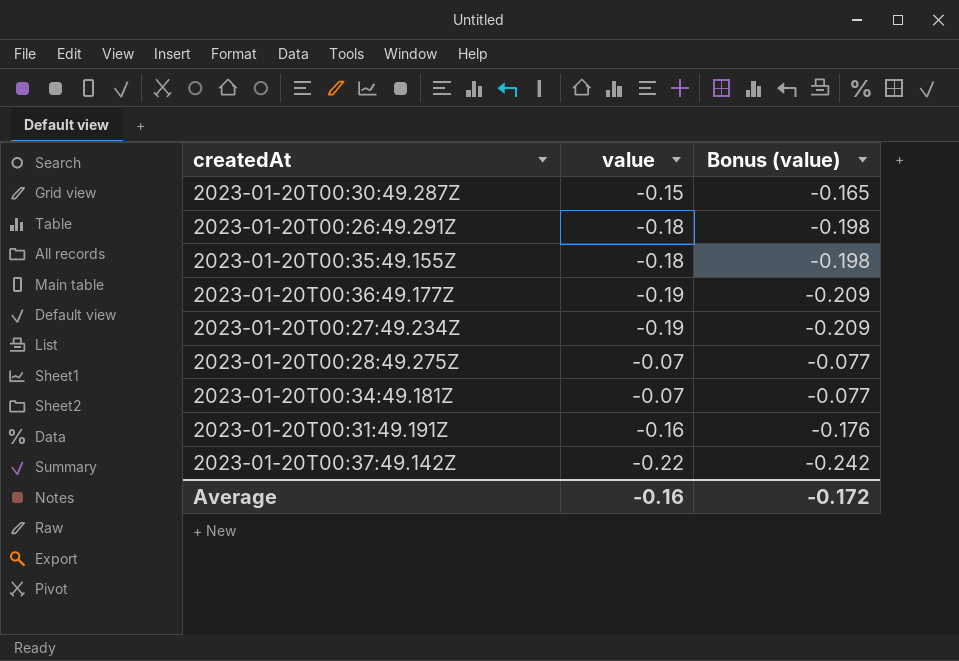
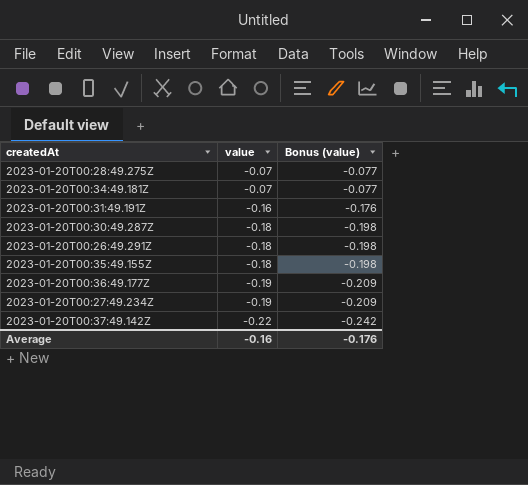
row order: none -> value descending
2023-01-20T00:30:49.287Z | value: -0.15 -> -0.18
2023-01-20T00:30:49.287Z | Bonus (value): -0.165 -> -0.198
Average | Bonus (value): -0.172 -> -0.176

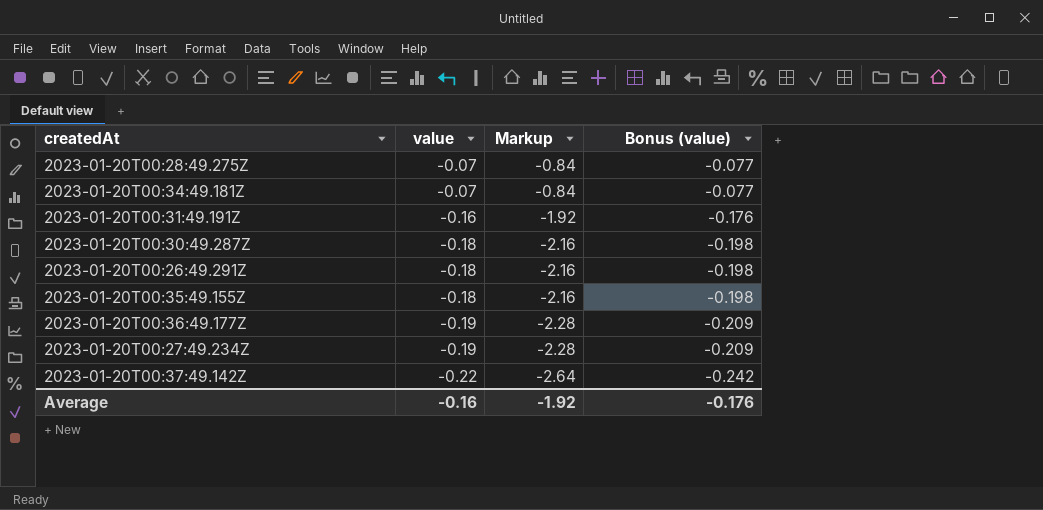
column Markup | formula: none -> [value] * 12

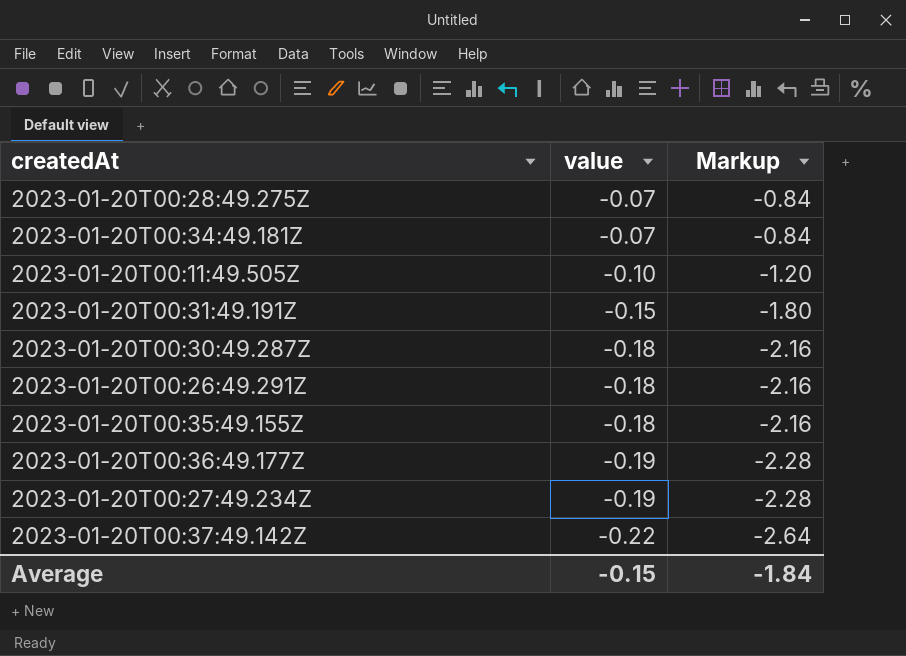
column Bonus (value) | formula: [value] * 1.1 -> none
row 2023-01-20T00:11:49.505Z: none -> -0.10 | -1.20
2023-01-20T00:31:49.191Z | value: -0.16 -> -0.15
2023-01-20T00:31:49.191Z | Markup: -1.92 -> -1.80
Average | value: -0.16 -> -0.15
Average | Markup: -1.92 -> -1.84

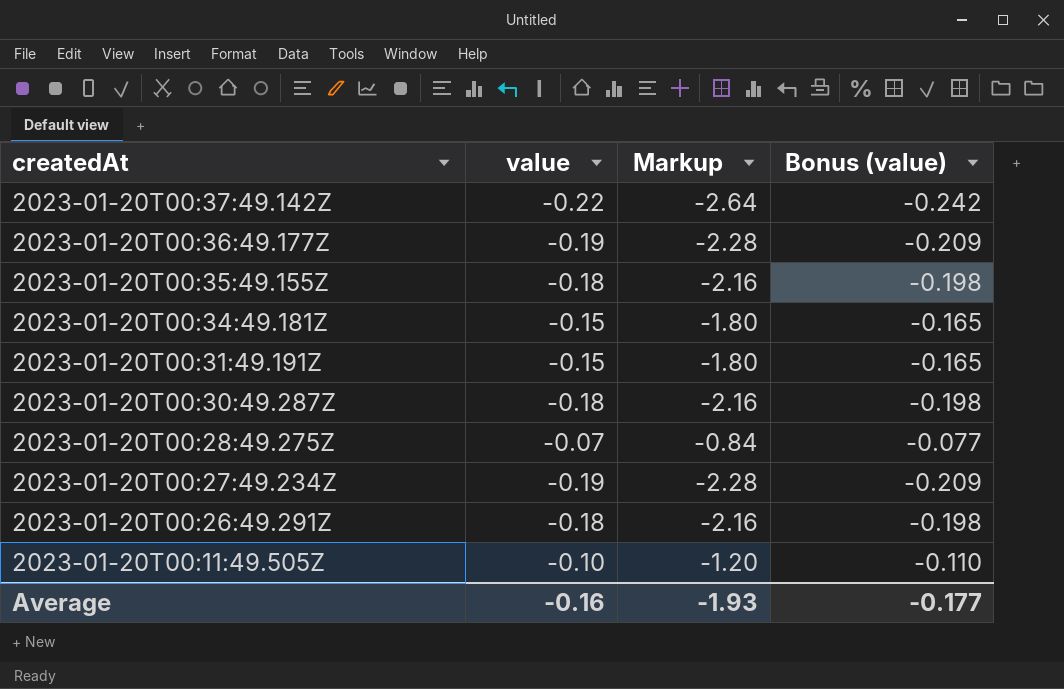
row order: value descending -> createdAt descending
column Bonus (value) | formula: none -> [value] * 1.1
2023-01-20T00:34:49.181Z | value: -0.07 -> -0.15
2023-01-20T00:34:49.181Z | Markup: -0.84 -> -1.80
Average | value: -0.15 -> -0.16
Average | Markup: -1.84 -> -1.93

